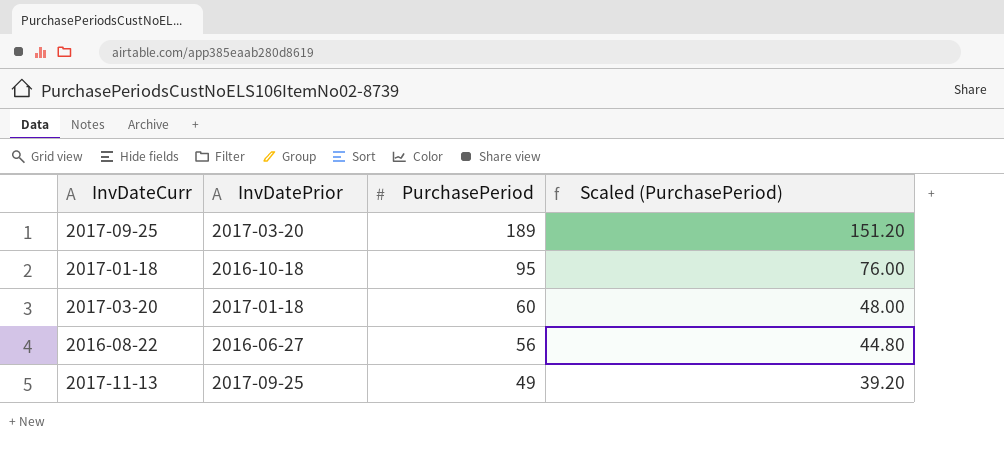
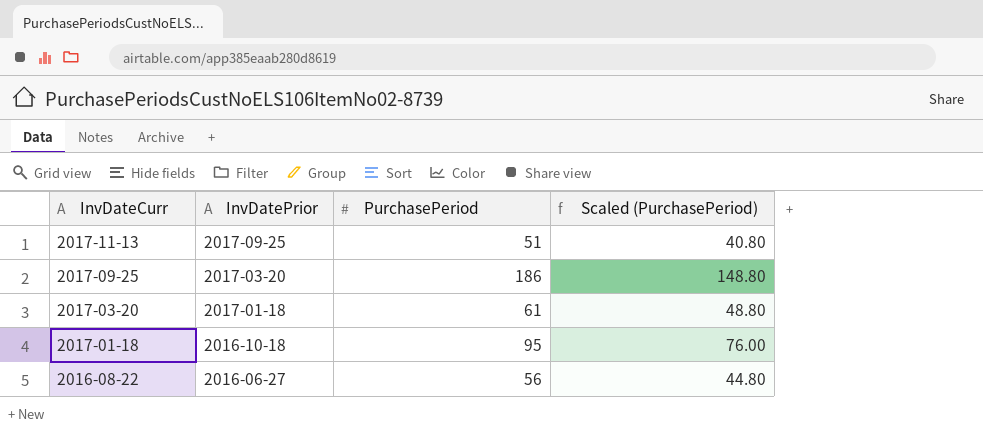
row order: PurchasePeriod descending -> InvDateCurr descending
2017-11-13 | PurchasePeriod: 49 -> 51
2017-11-13 | Scaled (PurchasePeriod): 39.20 -> 40.80
2017-09-25 | PurchasePeriod: 189 -> 186
2017-09-25 | Scaled (PurchasePeriod): 151.20 -> 148.80
2017-03-20 | PurchasePeriod: 60 -> 61
2017-03-20 | Scaled (PurchasePeriod): 48.00 -> 48.80

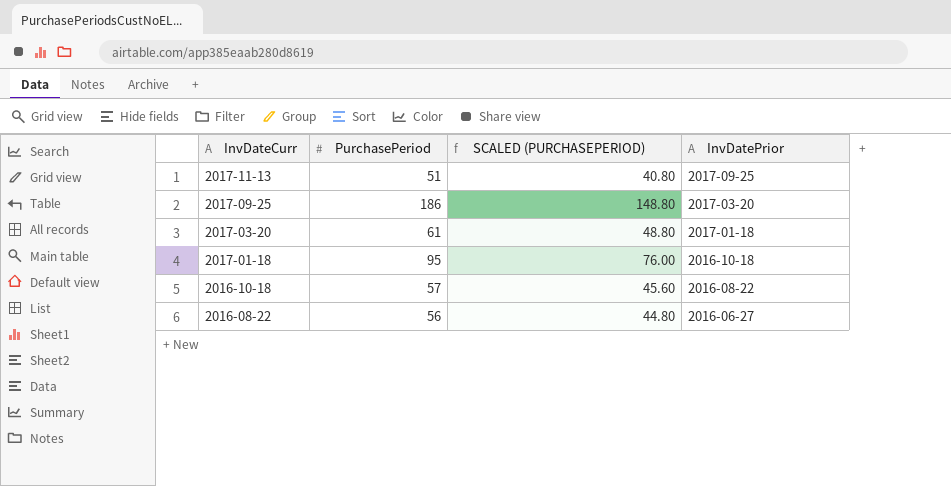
column name: Scaled (PurchasePeriod) -> SCALED (PURCHASEPERIOD)
column InvDatePrior | position: 2 -> 4
row 2016-10-18: none -> 57 | 45.60 | 2016-08-22

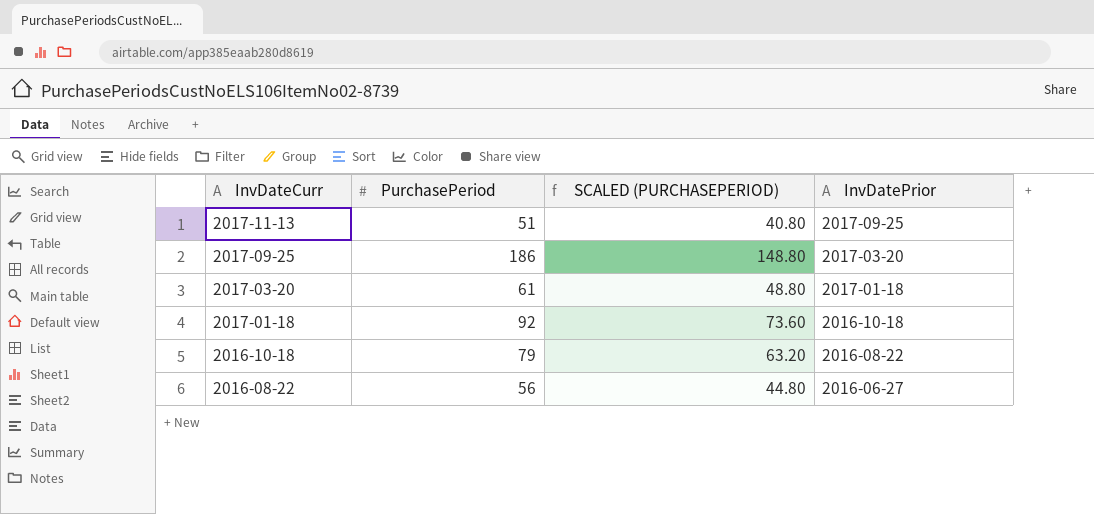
2017-01-18 | PurchasePeriod: 95 -> 92
2017-01-18 | SCALED (PURCHASEPERIOD): 76.00 -> 73.60
2016-10-18 | PurchasePeriod: 57 -> 79
2016-10-18 | SCALED (PURCHASEPERIOD): 45.60 -> 63.20

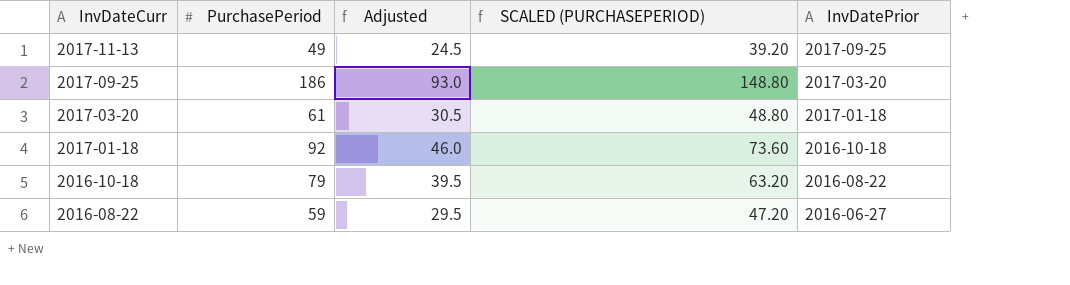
column Adjusted | formula: none -> [PurchasePeriod] * 0.5
2017-11-13 | PurchasePeriod: 51 -> 49
2017-11-13 | SCALED (PURCHASEPERIOD): 40.80 -> 39.20
2016-08-22 | PurchasePeriod: 56 -> 59
2016-08-22 | SCALED (PURCHASEPERIOD): 44.80 -> 47.20

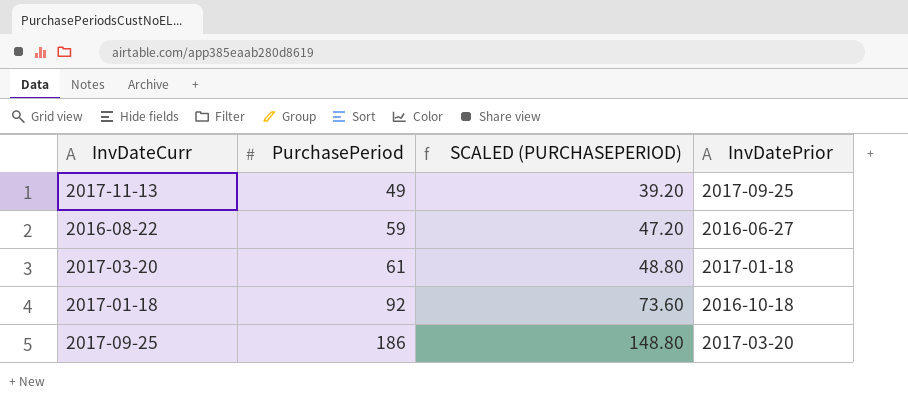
row order: InvDateCurr descending -> PurchasePeriod ascending
column Adjusted | formula: [PurchasePeriod] * 0.5 -> none
row 2016-10-18: 79 | 39.5 | 63.20 | 2016-08-22 -> none

